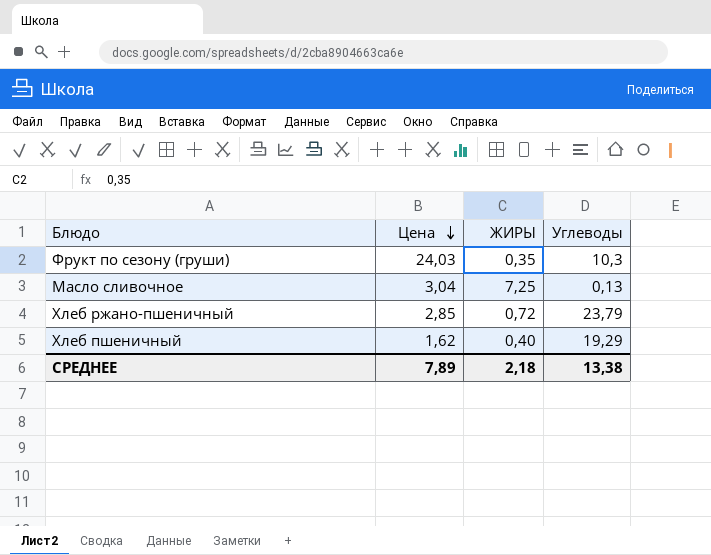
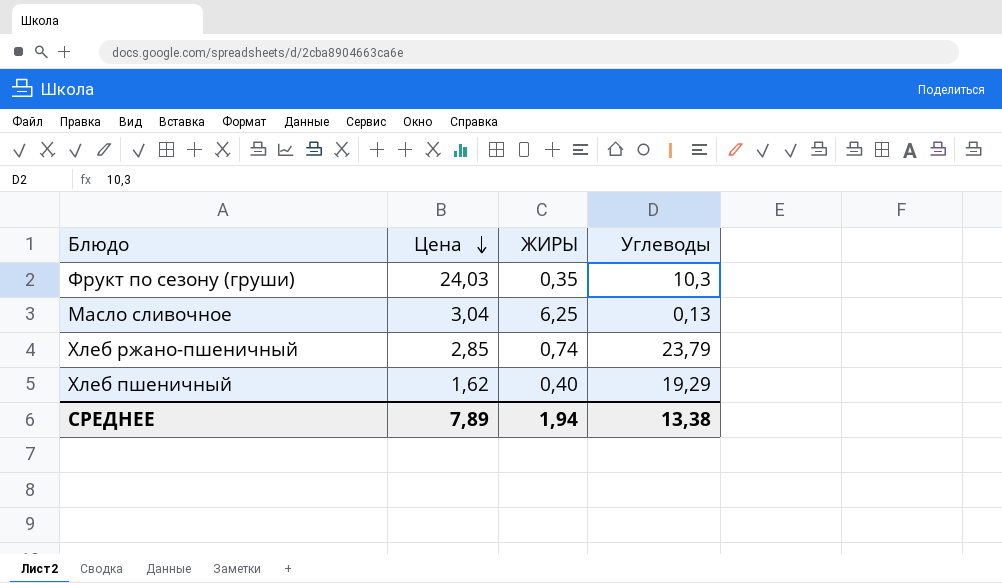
Масло сливочное | ЖИРЫ: 7,25 -> 6,25
Хлеб ржано-пшеничный | ЖИРЫ: 0,72 -> 0,74
СРЕДНЕЕ | ЖИРЫ: 2,18 -> 1,94

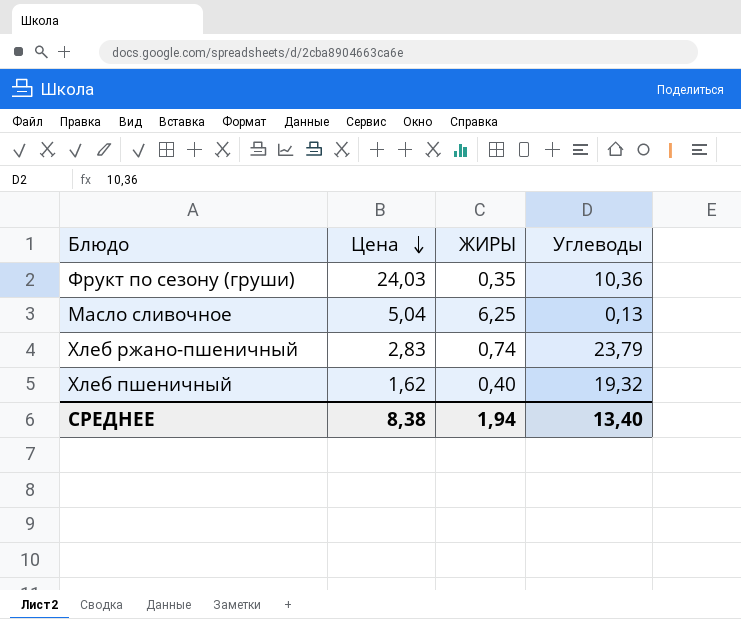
Фрукт по сезону (груши) | Углеводы: 10,3 -> 10,36
Масло сливочное | Цена: 3,04 -> 5,04
Хлеб ржано-пшеничный | Цена: 2,85 -> 2,83
Хлеб пшеничный | Углеводы: 19,29 -> 19,32
СРЕДНЕЕ | Цена: 7,89 -> 8,38
СРЕДНЕЕ | Углеводы: 13,38 -> 13,40

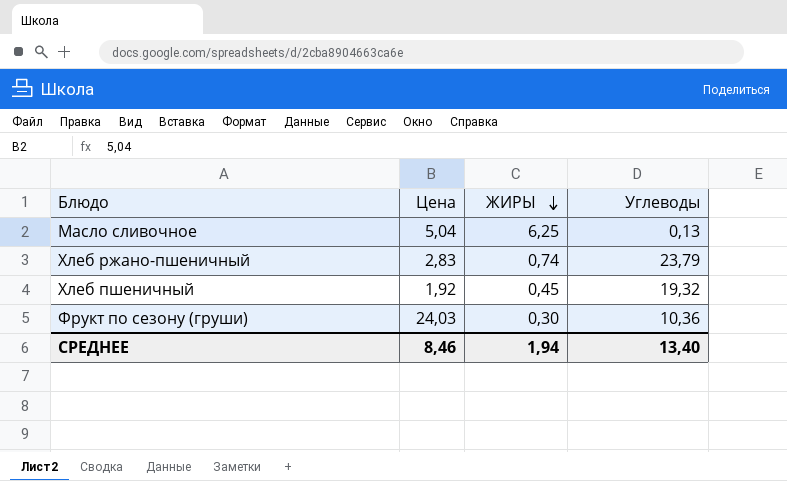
row order: Цена descending -> ЖИРЫ descending
Хлеб пшеничный | Цена: 1,62 -> 1,92
Хлеб пшеничный | ЖИРЫ: 0,40 -> 0,45
Фрукт по сезону (груши) | ЖИРЫ: 0,35 -> 0,30
СРЕДНЕЕ | Цена: 8,38 -> 8,46

